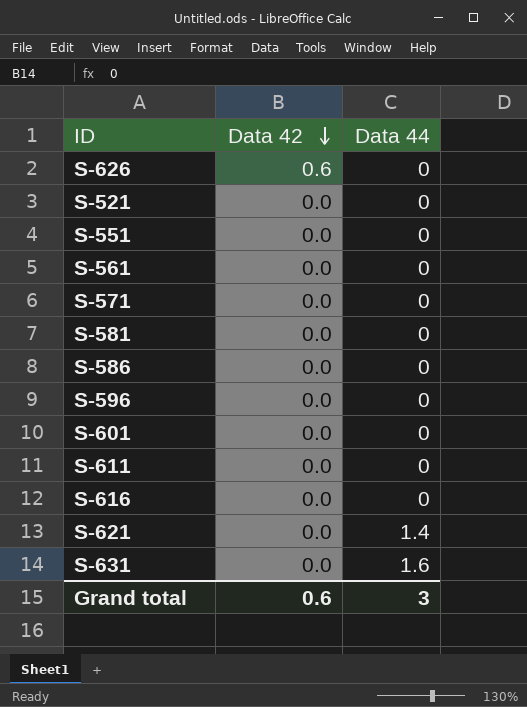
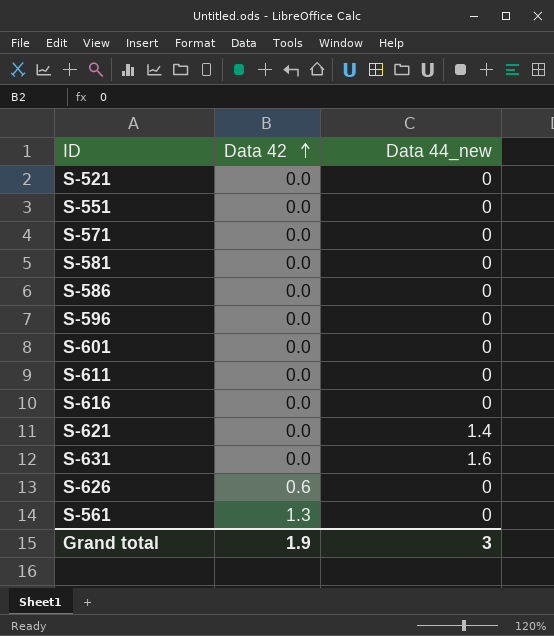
row order: Data 42 descending -> Data 42 ascending
column name: Data 44 -> Data 44_new
S-561 | Data 42: 0.0 -> 1.3
Grand total | Data 42: 0.6 -> 1.9

